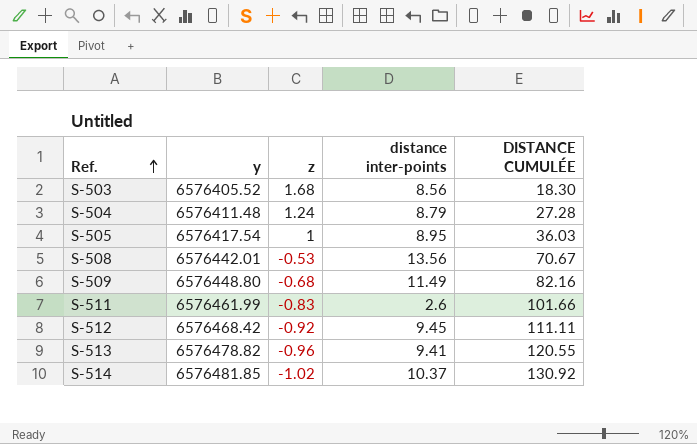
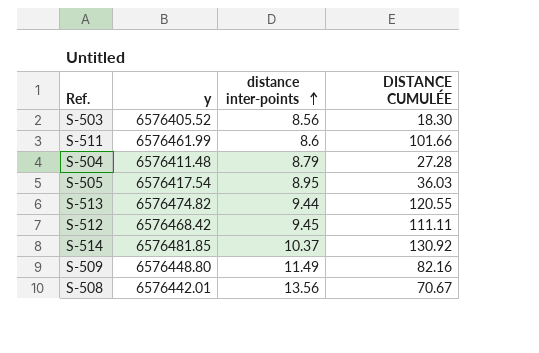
row order: Ref. ascending -> distance inter-points ascending
column z | position: 3 -> none
S-511 | distance inter-points: 2.6 -> 8.6
S-513 | y: 6576478.82 -> 6576474.82
S-513 | distance inter-points: 9.41 -> 9.44

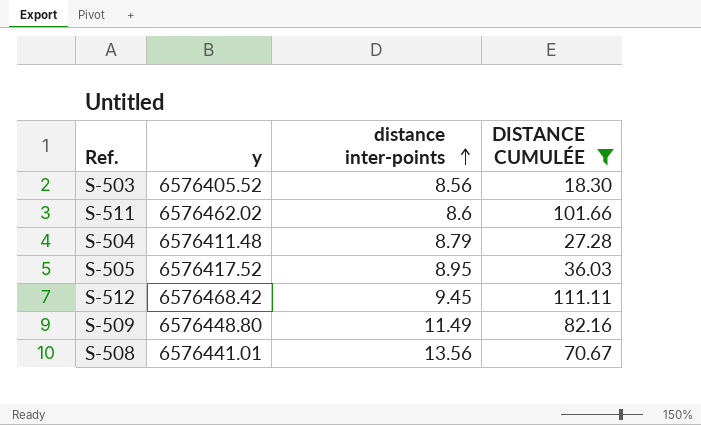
filter: none -> DISTANCE CUMULÉE <= 111.11
S-511 | y: 6576461.99 -> 6576462.02
S-505 | y: 6576417.54 -> 6576417.52
S-508 | y: 6576442.01 -> 6576441.01

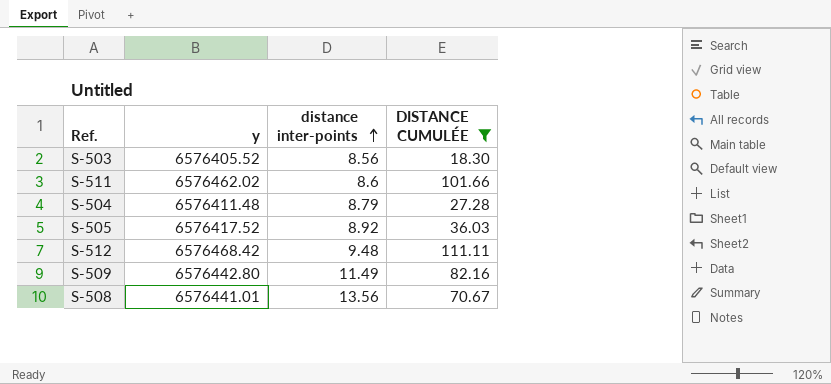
S-505 | distance inter-points: 8.95 -> 8.92
S-512 | distance inter-points: 9.45 -> 9.48
S-509 | y: 6576448.80 -> 6576442.80

